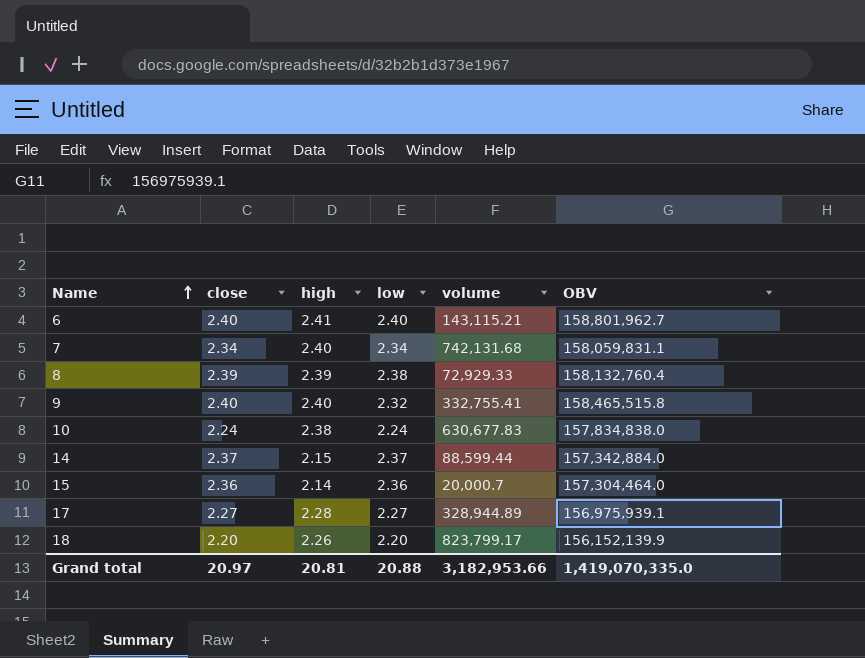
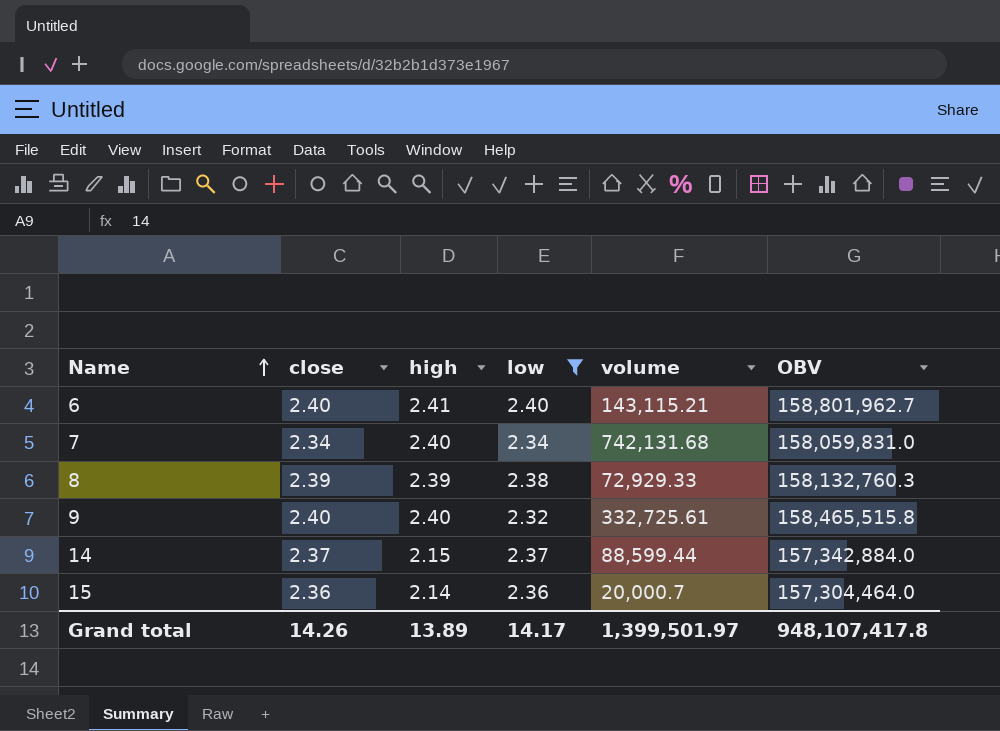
filter: none -> low >= 2.32
7 | OBV: 158,059,831.1 -> 158,059,831.0
8 | OBV: 158,132,760.4 -> 158,132,760.3
9 | volume: 332,755.41 -> 332,725.61
Grand total | close: 20.97 -> 14.26
Grand total | high: 20.81 -> 13.89
Grand total | low: 20.88 -> 14.17
Grand total | volume: 3,182,953.66 -> 1,399,501.97
Grand total | OBV: 1,419,070,335.0 -> 948,107,417.8

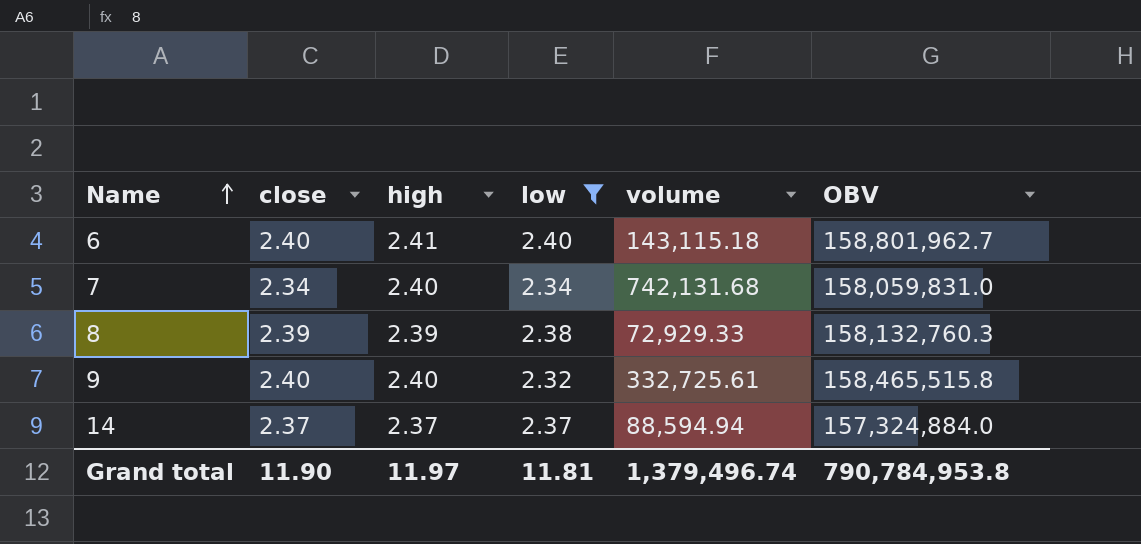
row 15: 2.36 | 2.14 | 2.36 | 20,000.7 | 157,304,464.0 -> none
6 | volume: 143,115.21 -> 143,115.18
14 | high: 2.15 -> 2.37
14 | volume: 88,599.44 -> 88,594.94
14 | OBV: 157,342,884.0 -> 157,324,884.0
Grand total | close: 14.26 -> 11.90
Grand total | high: 13.89 -> 11.97
Grand total | low: 14.17 -> 11.81
Grand total | volume: 1,399,501.97 -> 1,379,496.74
Grand total | OBV: 948,107,417.8 -> 790,784,953.8

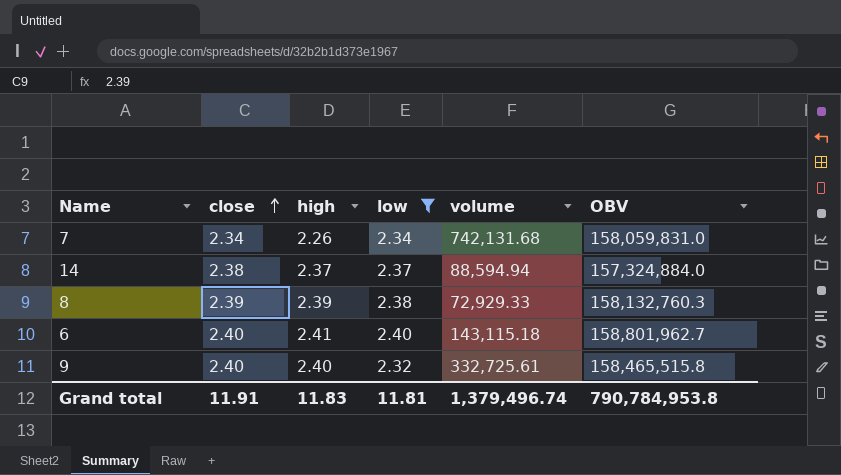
row order: Name ascending -> close ascending
7 | high: 2.40 -> 2.26
14 | close: 2.37 -> 2.38
Grand total | close: 11.90 -> 11.91
Grand total | high: 11.97 -> 11.83

